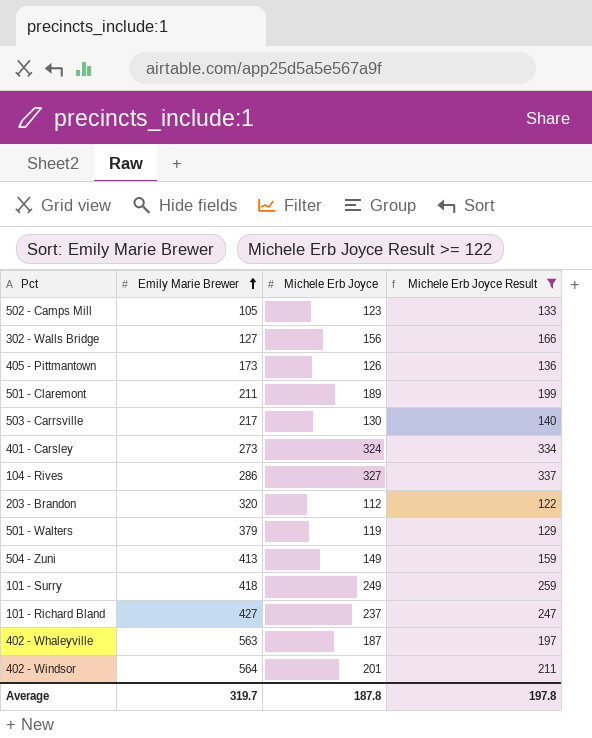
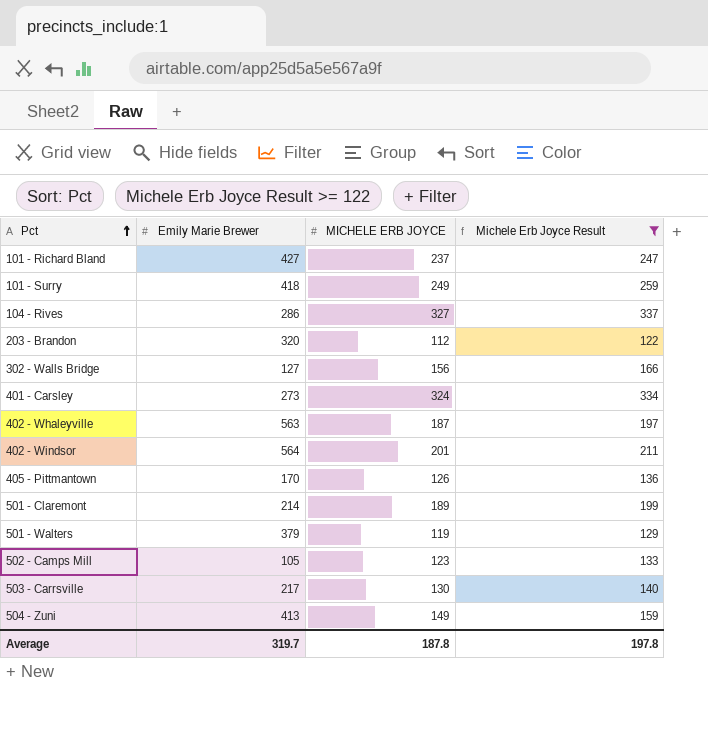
row order: Emily Marie Brewer ascending -> Pct ascending
column name: Michele Erb Joyce -> MICHELE ERB JOYCE
405 - Pittmantown | Emily Marie Brewer: 173 -> 170
501 - Claremont | Emily Marie Brewer: 211 -> 214

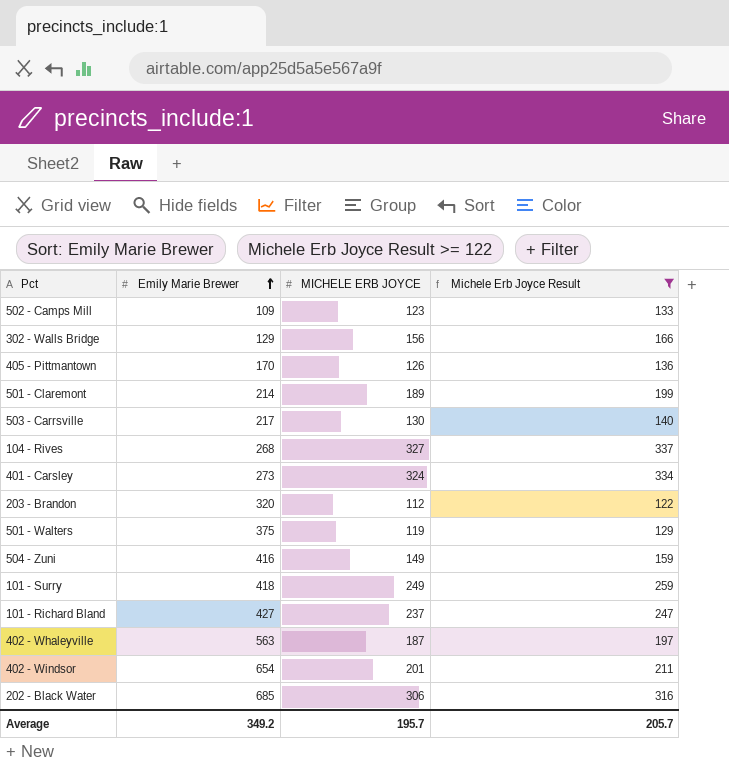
row order: Pct ascending -> Emily Marie Brewer ascending
502 - Camps Mill | Emily Marie Brewer: 105 -> 109
302 - Walls Bridge | Emily Marie Brewer: 127 -> 129
104 - Rives | Emily Marie Brewer: 286 -> 268
501 - Walters | Emily Marie Brewer: 379 -> 375
504 - Zuni | Emily Marie Brewer: 413 -> 416
402 - Windsor | Emily Marie Brewer: 564 -> 654
row 202 - Black Water: none -> 685 | 306 | 316
Average | Emily Marie Brewer: 319.7 -> 349.2
Average | MICHELE ERB JOYCE: 187.8 -> 195.7
Average | Michele Erb Joyce Result: 197.8 -> 205.7

